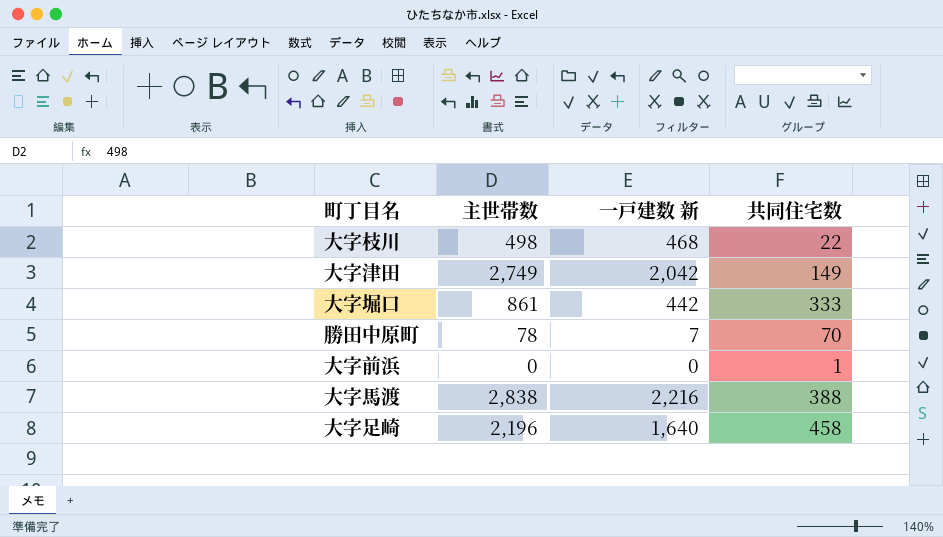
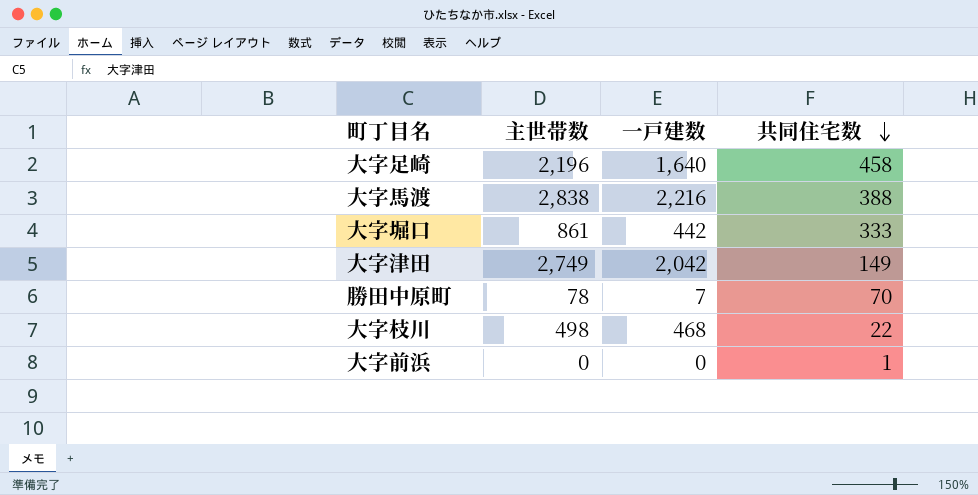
row order: none -> 共同住宅数 descending
column name: 一戸建数 新 -> 一戸建数

